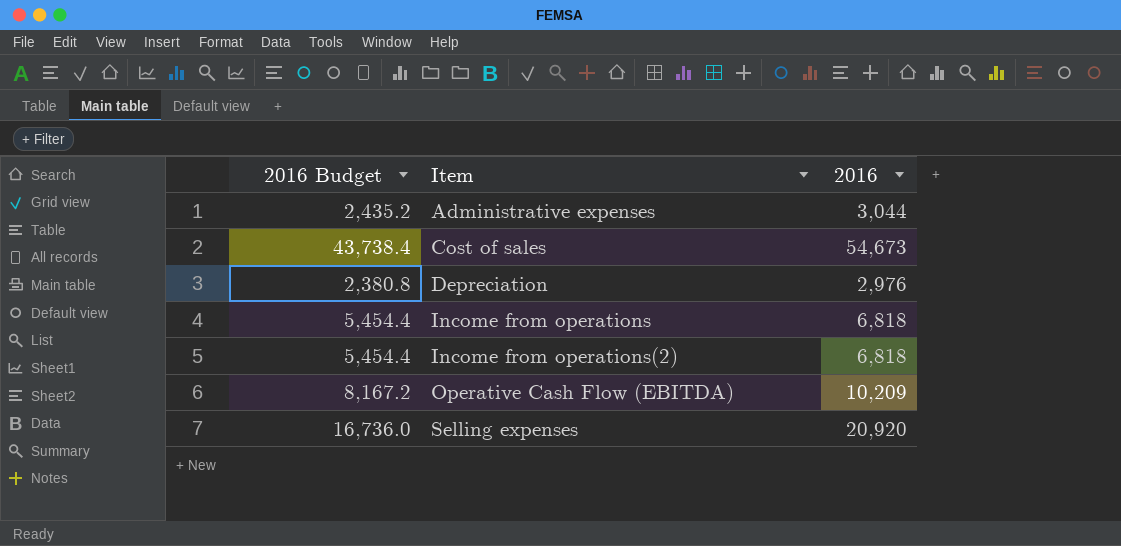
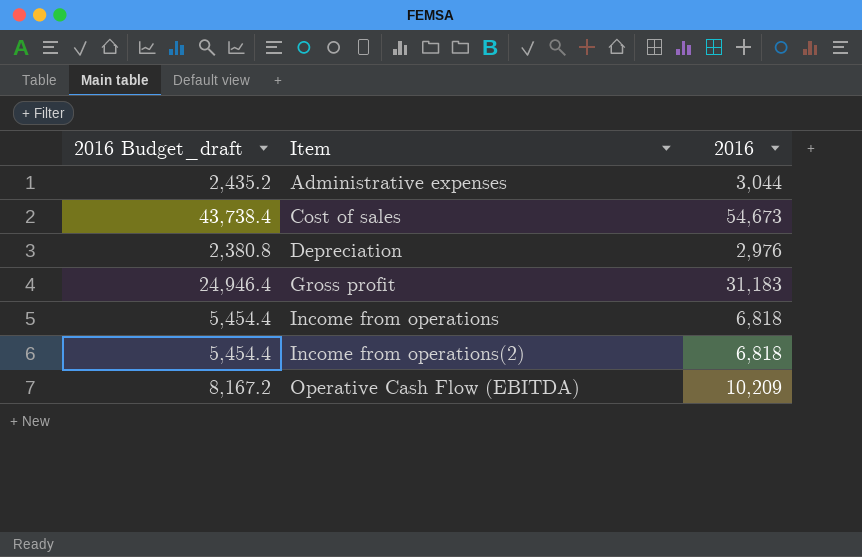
column name: 2016 Budget -> 2016 Budget_draft
row Selling expenses: 16,736.0 | 20,920 -> none
row Gross profit: none -> 24,946.4 | 31,183

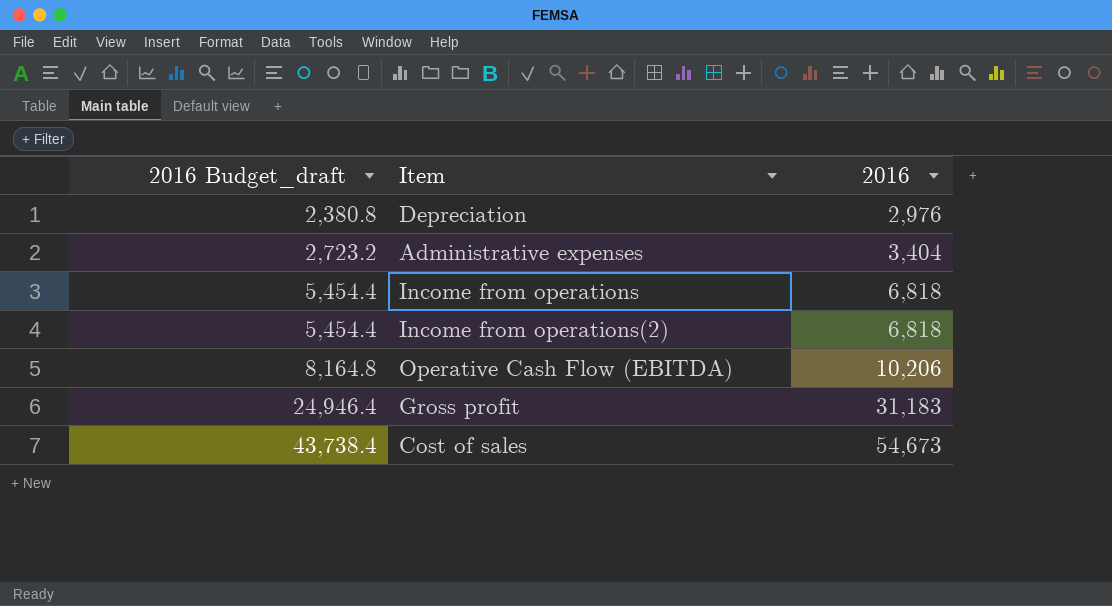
row order: Item ascending -> 2016 Budget_draft ascending
Administrative expenses | 2016 Budget_draft: 2,435.2 -> 2,723.2
Administrative expenses | 2016: 3,044 -> 3,404
Operative Cash Flow (EBITDA) | 2016 Budget_draft: 8,167.2 -> 8,164.8
Operative Cash Flow (EBITDA) | 2016: 10,209 -> 10,206

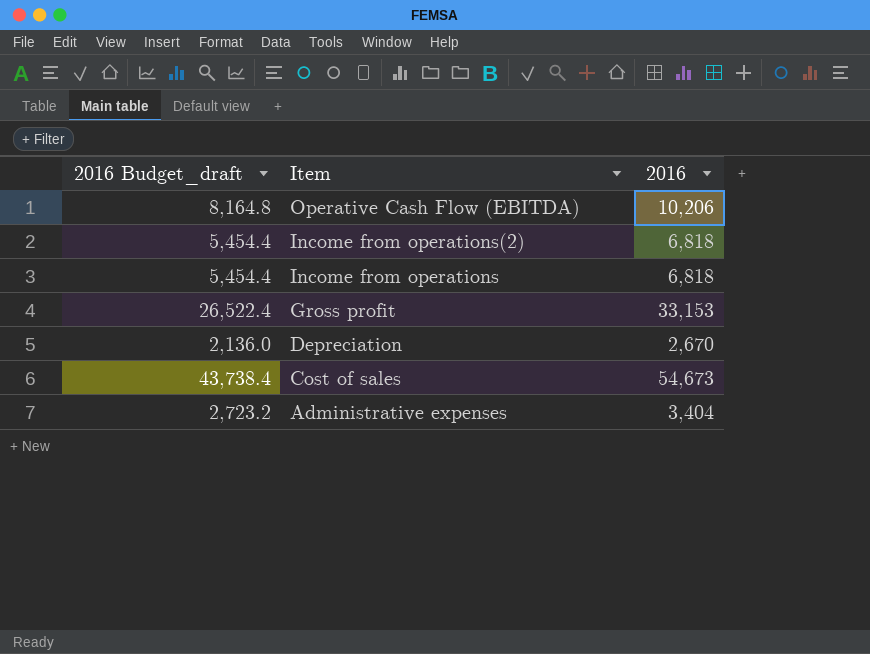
row order: 2016 Budget_draft ascending -> Item descending
Gross profit | 2016 Budget_draft: 24,946.4 -> 26,522.4
Gross profit | 2016: 31,183 -> 33,153
Depreciation | 2016 Budget_draft: 2,380.8 -> 2,136.0
Depreciation | 2016: 2,976 -> 2,670

